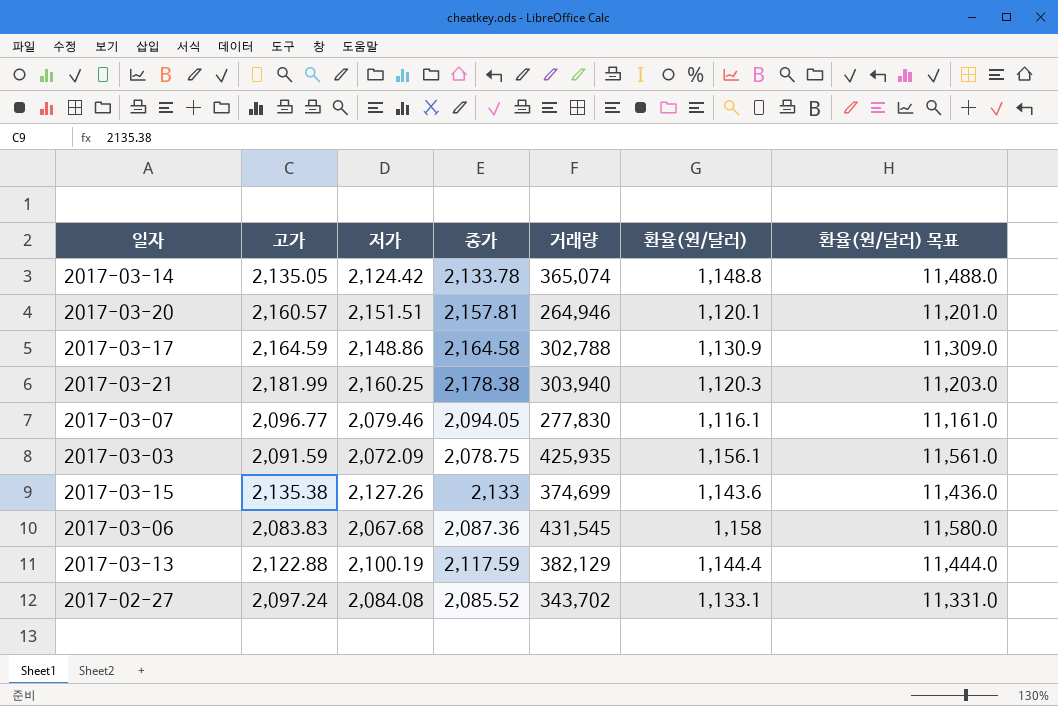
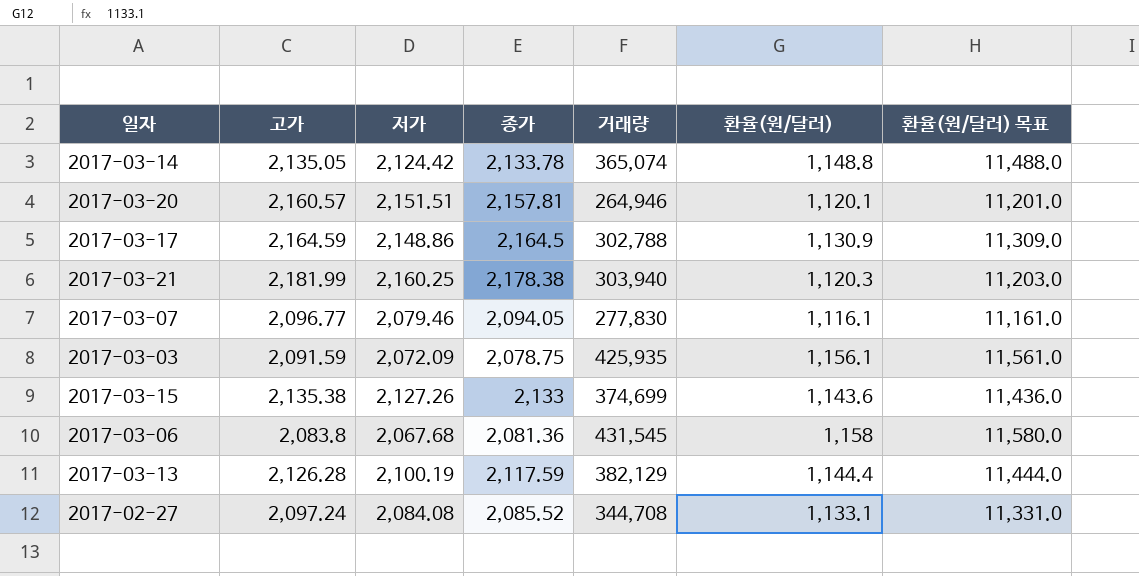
2017-03-17 | 종가: 2,164.58 -> 2,164.5
2017-03-06 | 고가: 2,083.83 -> 2,083.8
2017-03-06 | 종가: 2,087.36 -> 2,081.36
2017-03-13 | 고가: 2,122.88 -> 2,126.28
2017-02-27 | 거래량: 343,702 -> 344,708

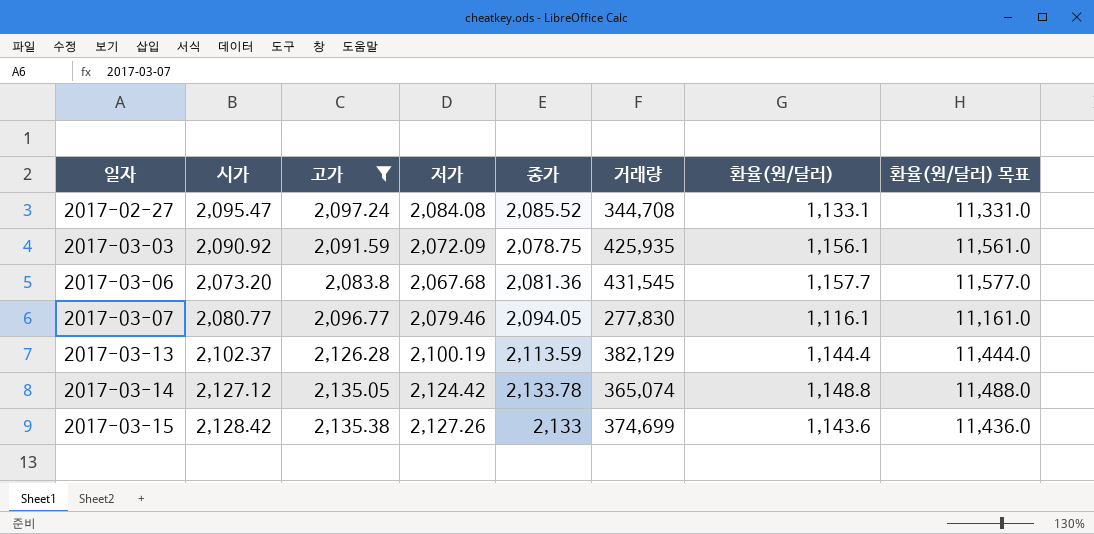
filter: none -> 고가 <= 2,135.38
row order: none -> 일자 ascending
column 시가 | position: none -> 2
2017-03-06 | 환율(원/달러): 1,158 -> 1,157.7
2017-03-06 | 환율(원/달러) 목표: 11,580.0 -> 11,577.0
2017-03-13 | 종가: 2,117.59 -> 2,113.59

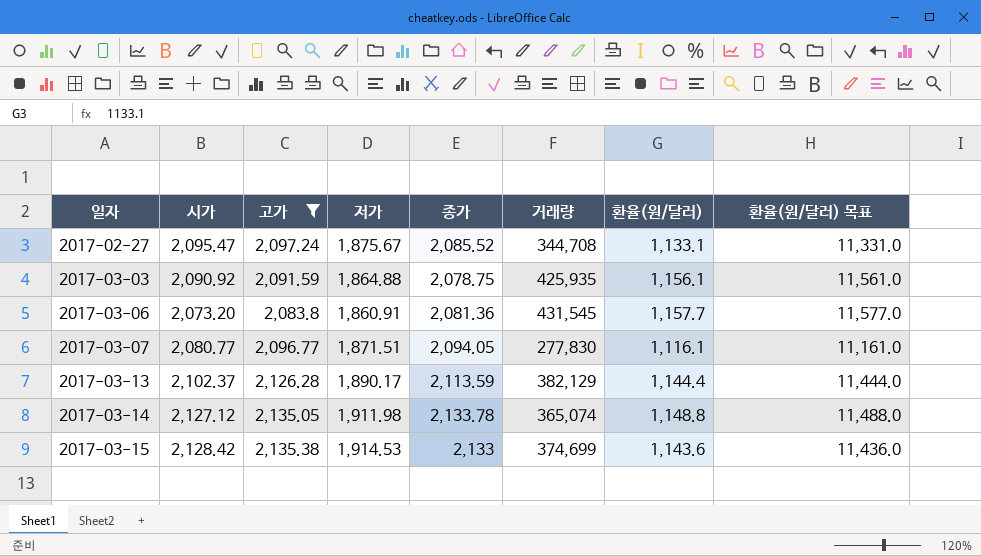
2017-02-27 | 저가: 2,084.08 -> 1,875.67
2017-03-03 | 저가: 2,072.09 -> 1,864.88
2017-03-06 | 저가: 2,067.68 -> 1,860.91
2017-03-07 | 저가: 2,079.46 -> 1,871.51
2017-03-13 | 저가: 2,100.19 -> 1,890.17
2017-03-14 | 저가: 2,124.42 -> 1,911.98
2017-03-15 | 저가: 2,127.26 -> 1,914.53

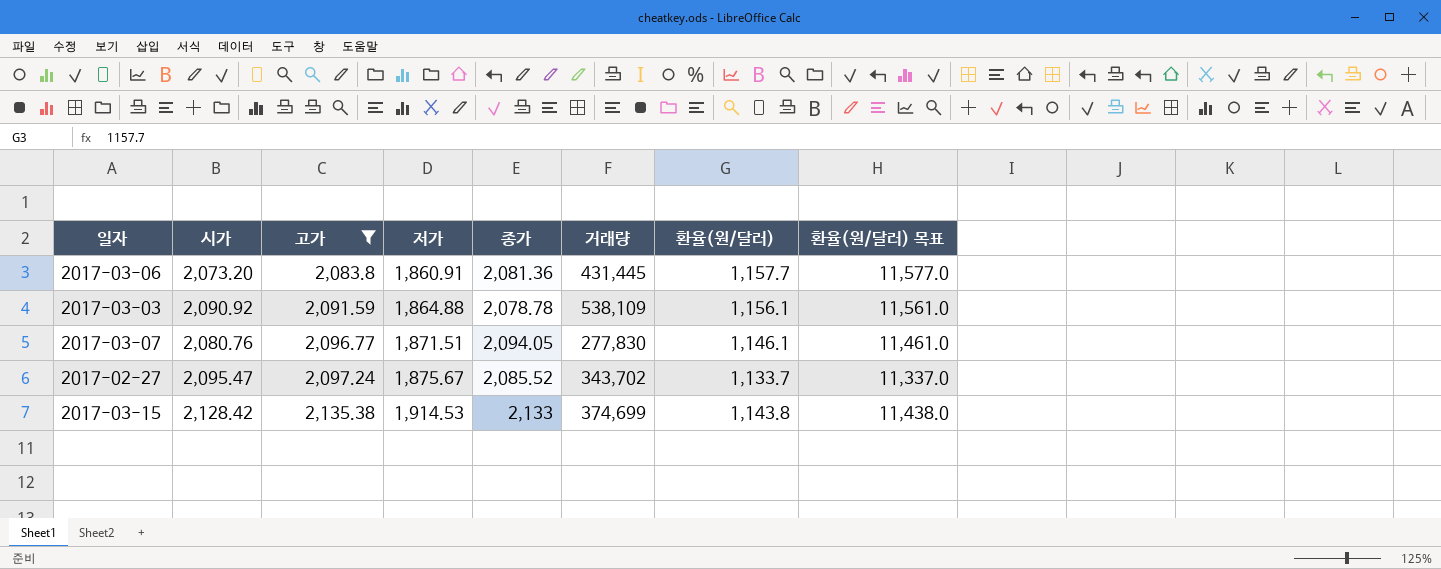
row order: 일자 ascending -> 고가 ascending
row 2017-03-13: 2,102.37 | 2,126.28 | 1,890.17 | 2,113.59 | 382,129 | 1,144.4 | 11,444.0 -> none
row 2017-03-14: 2,127.12 | 2,135.05 | 1,911.98 | 2,133.78 | 365,074 | 1,148.8 | 11,488.0 -> none
2017-03-06 | 거래량: 431,545 -> 431,445
2017-03-03 | 종가: 2,078.75 -> 2,078.78
2017-03-03 | 거래량: 425,935 -> 538,109
2017-03-07 | 시가: 2,080.77 -> 2,080.76
2017-03-07 | 환율(원/달러): 1,116.1 -> 1,146.1
2017-03-07 | 환율(원/달러) 목표: 11,161.0 -> 11,461.0
2017-02-27 | 거래량: 344,708 -> 343,702
2017-02-27 | 환율(원/달러): 1,133.1 -> 1,133.7
2017-02-27 | 환율(원/달러) 목표: 11,331.0 -> 11,337.0
2017-03-15 | 환율(원/달러): 1,143.6 -> 1,143.8
2017-03-15 | 환율(원/달러) 목표: 11,436.0 -> 11,438.0

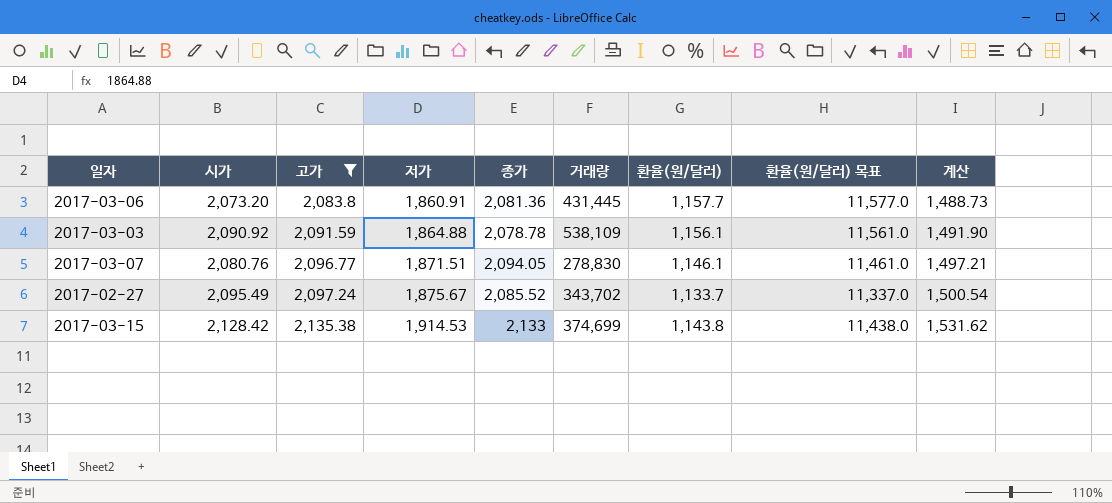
column 계산 | formula: none -> [저가] * 0.8
2017-03-07 | 거래량: 277,830 -> 278,830
2017-02-27 | 시가: 2,095.47 -> 2,095.49

